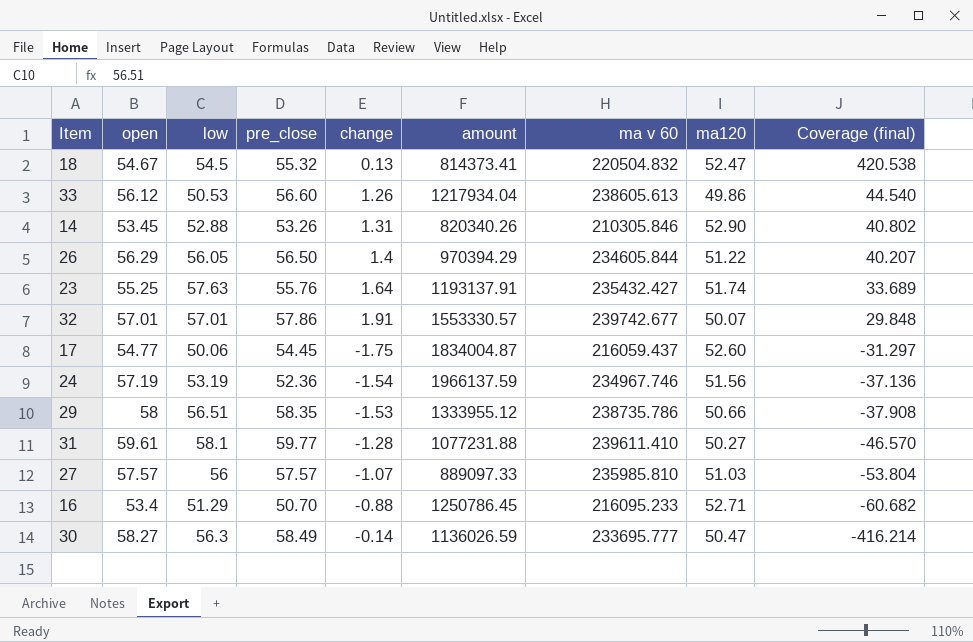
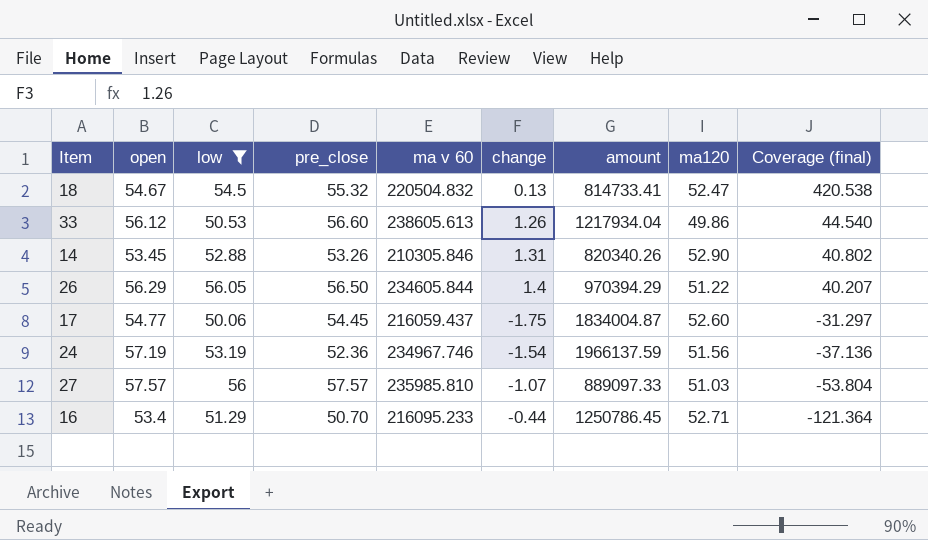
filter: none -> low <= 56.05
column ma v 60 | position: 7 -> 5
18 | amount: 814373.41 -> 814733.41
16 | change: -0.88 -> -0.44
16 | Coverage (final): -60.682 -> -121.364

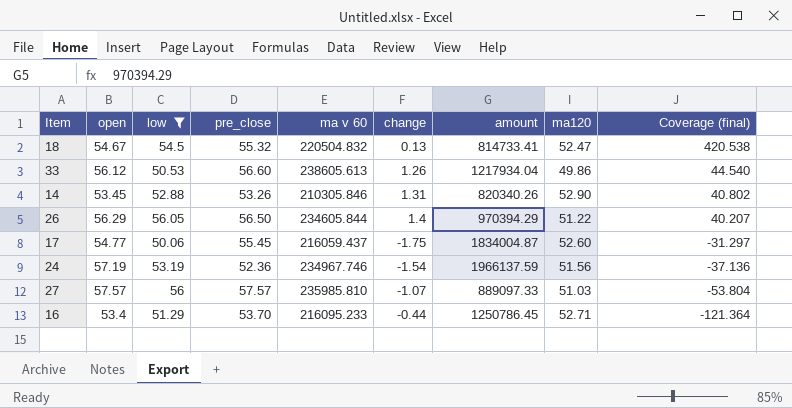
17 | pre_close: 54.45 -> 55.45
16 | pre_close: 50.70 -> 53.70

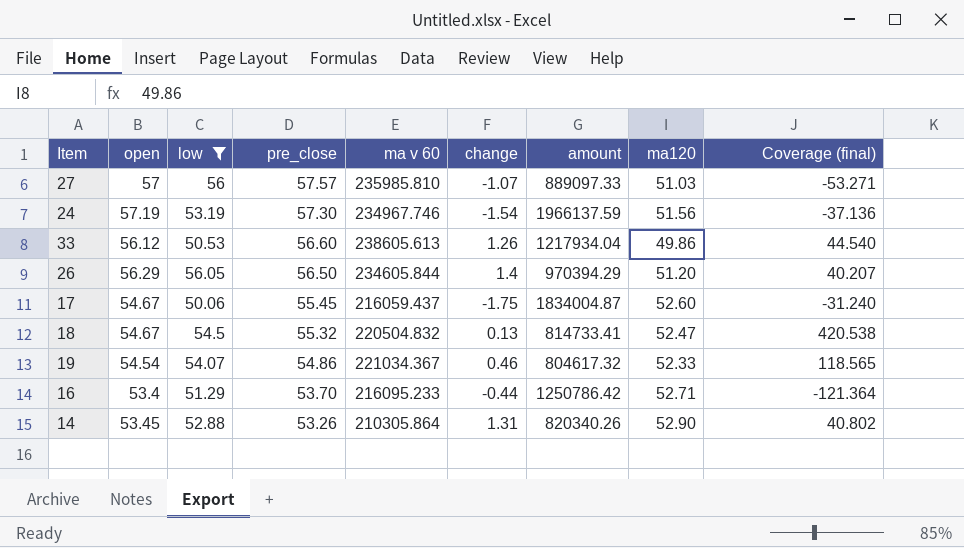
row order: Coverage (final) descending -> pre_close descending
27 | open: 57.57 -> 57
27 | Coverage (final): -53.804 -> -53.271
24 | pre_close: 52.36 -> 57.30
26 | ma120: 51.22 -> 51.20
17 | open: 54.77 -> 54.67
17 | Coverage (final): -31.297 -> -31.240
row 19: none -> 54.54 | 54.07 | 54.86 | 221034.367 | 0.46 | 804617.32 | 52.33 | 118.565
16 | amount: 1250786.45 -> 1250786.42
14 | ma v 60: 210305.846 -> 210305.864

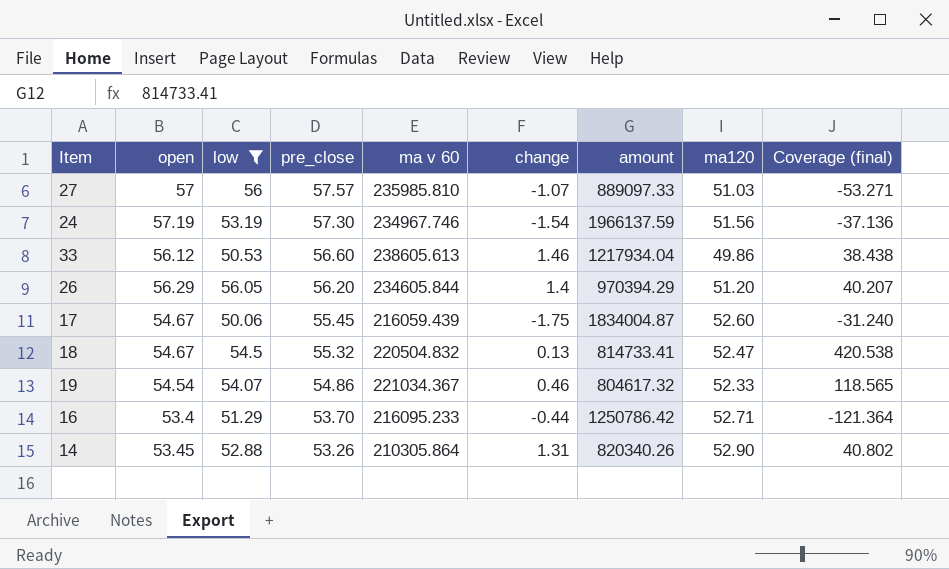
33 | change: 1.26 -> 1.46
33 | Coverage (final): 44.540 -> 38.438
26 | pre_close: 56.50 -> 56.20
17 | ma v 60: 216059.437 -> 216059.439

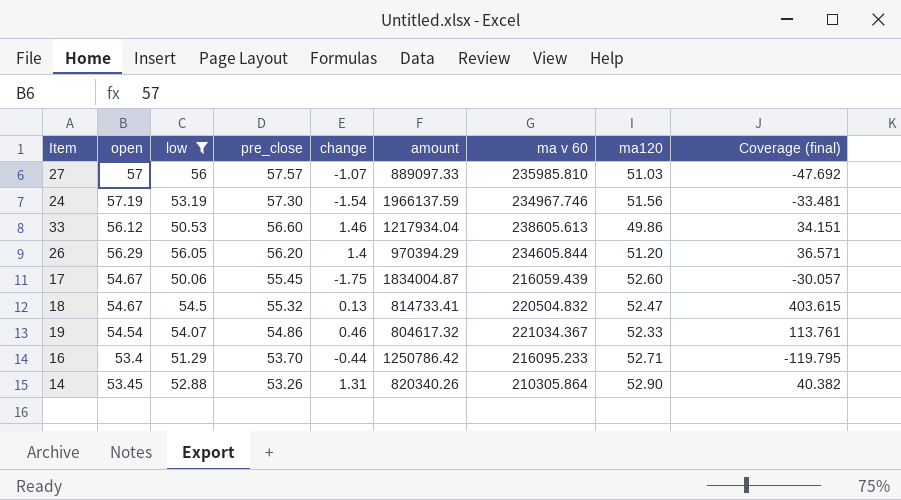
column ma v 60 | position: 5 -> 7
column Coverage (final) | formula: [open] / [change] -> [ma120] / [change]

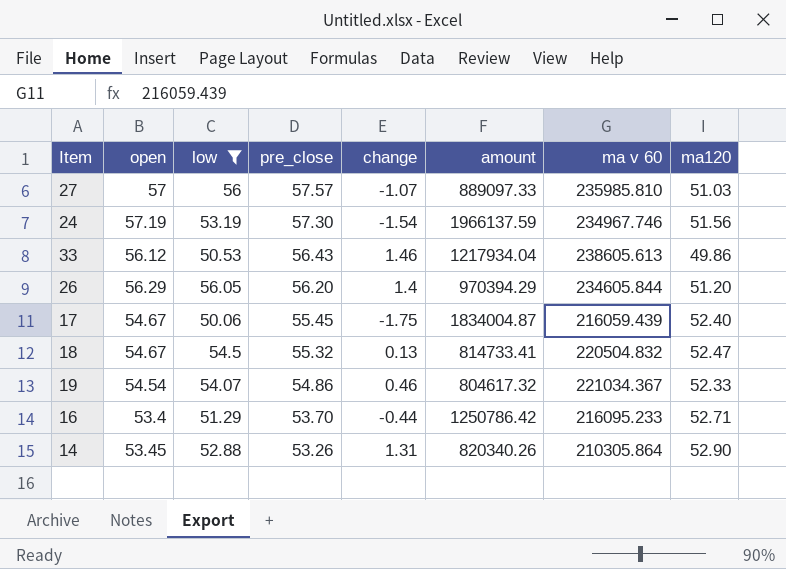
column Coverage (final) | formula: [ma120] / [change] -> none
33 | pre_close: 56.60 -> 56.43
17 | ma120: 52.60 -> 52.40

